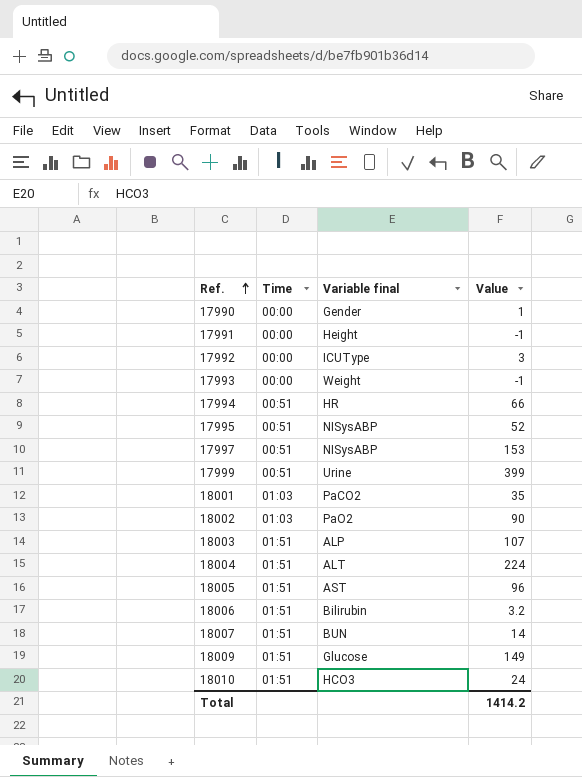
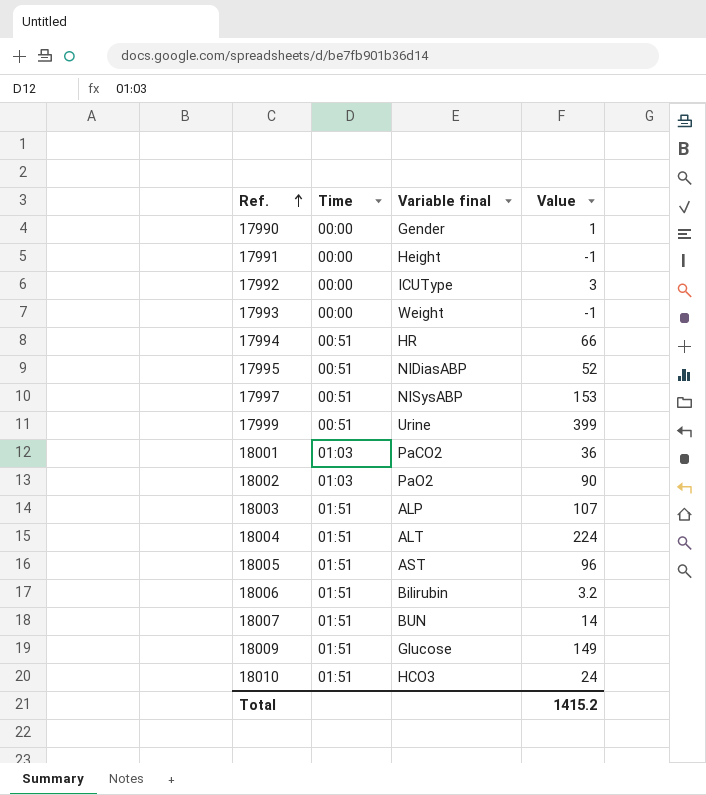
17995 | Variable final: NISysABP -> NIDiasABP
18001 | Value: 35 -> 36
Total | Value: 1414.2 -> 1415.2

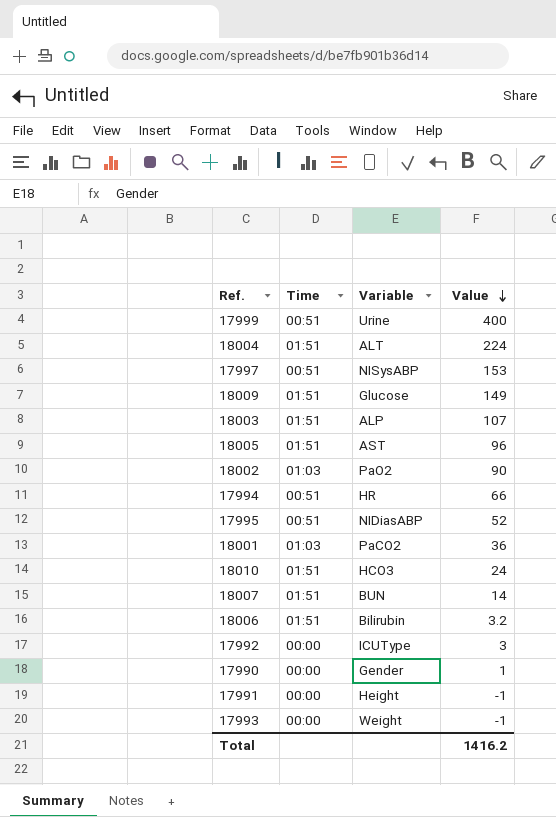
row order: Ref. ascending -> Value descending
column name: Variable final -> Variable
17999 | Value: 399 -> 400
Total | Value: 1415.2 -> 1416.2

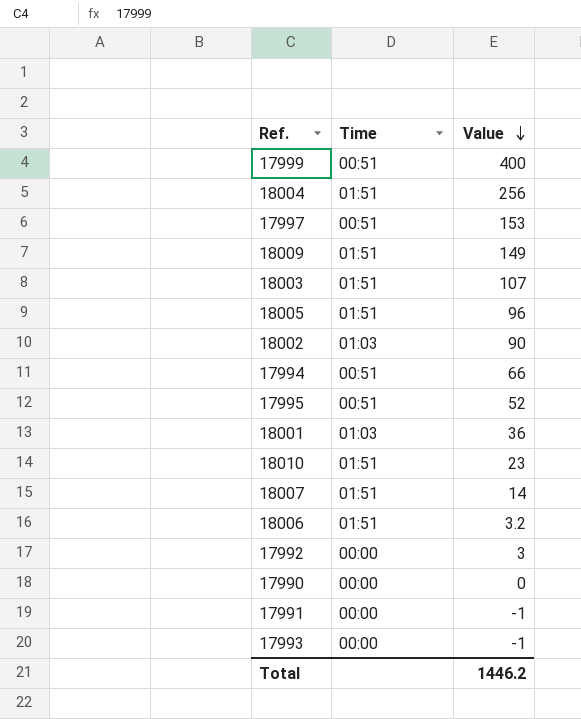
column Variable | position: 3 -> none
18004 | Value: 224 -> 256
18010 | Value: 24 -> 23
17990 | Value: 1 -> 0
Total | Value: 1416.2 -> 1446.2

